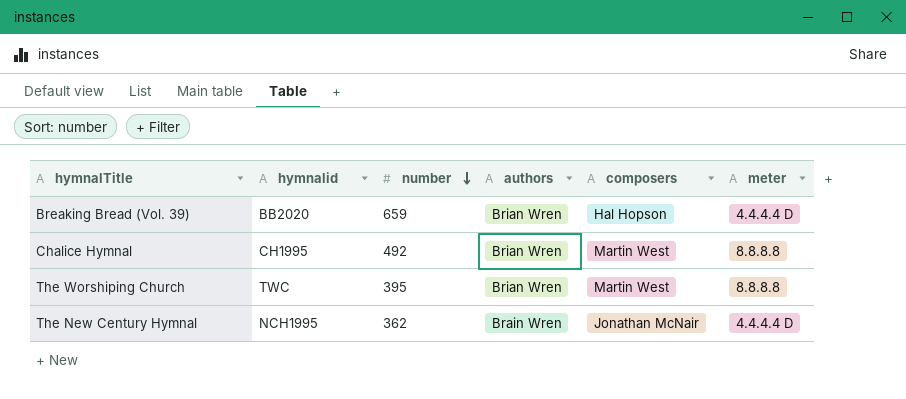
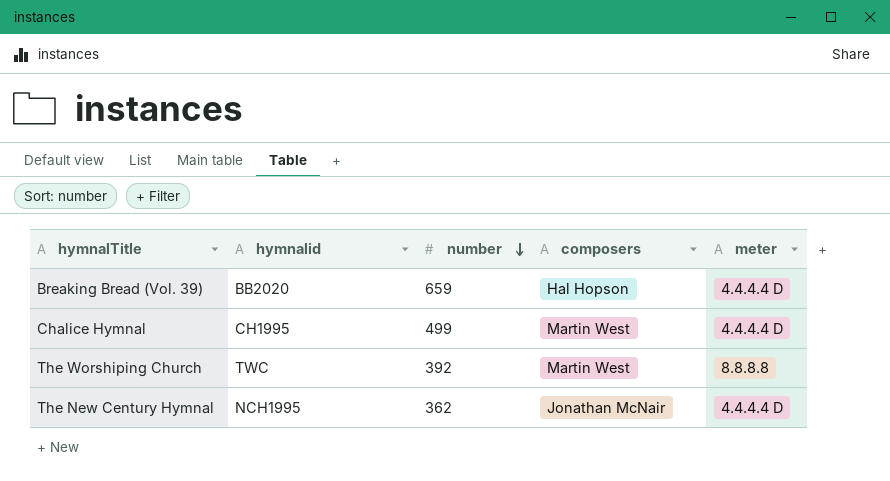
column authors | position: 4 -> none
Chalice Hymnal | number: 492 -> 499
Chalice Hymnal | meter: 8.8.8.8 -> 4.4.4.4 D
The Worshiping Church | number: 395 -> 392

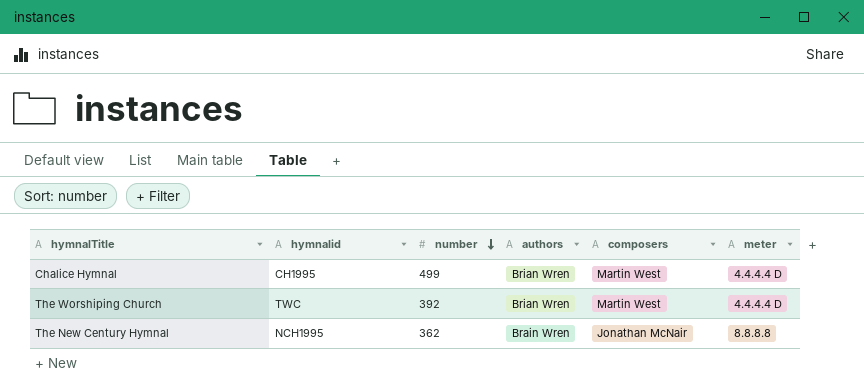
column authors | position: none -> 4
row Breaking Bread (Vol. 39): BB2020 | 659 | Hal Hopson | 4.4.4.4 D -> none
The Worshiping Church | meter: 8.8.8.8 -> 4.4.4.4 D
The New Century Hymnal | meter: 4.4.4.4 D -> 8.8.8.8

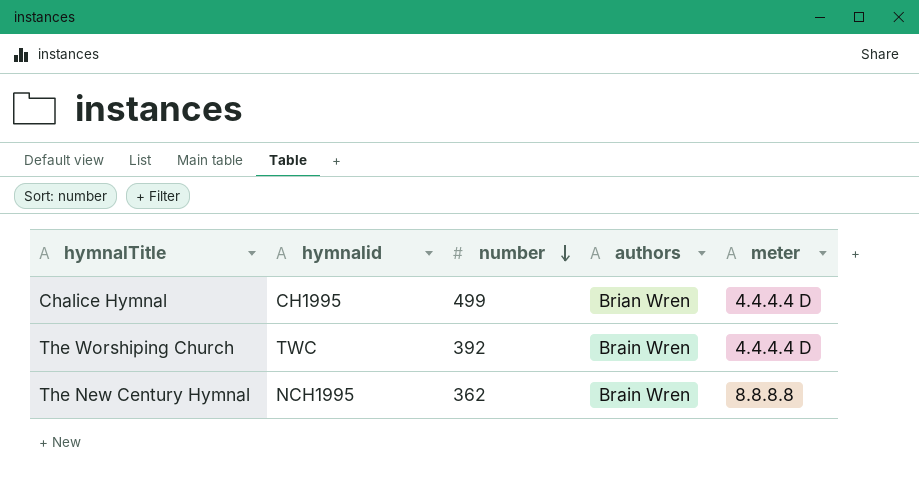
column composers | position: 5 -> none
The Worshiping Church | authors: Brian Wren -> Brain Wren

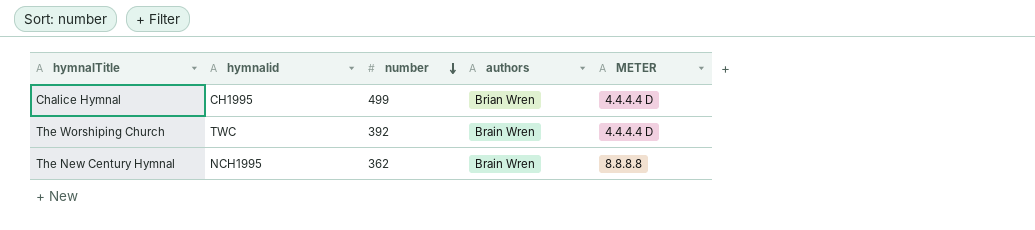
column name: meter -> METER

